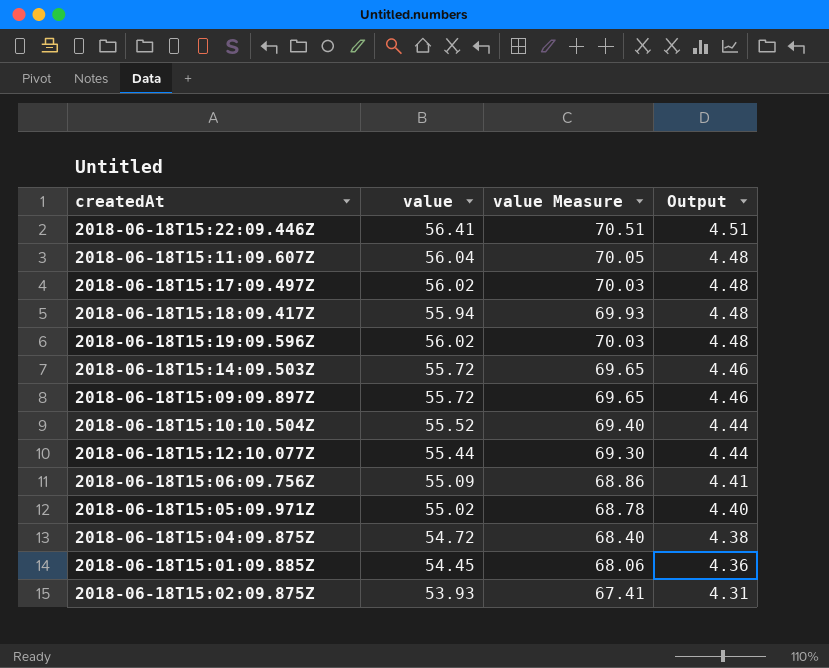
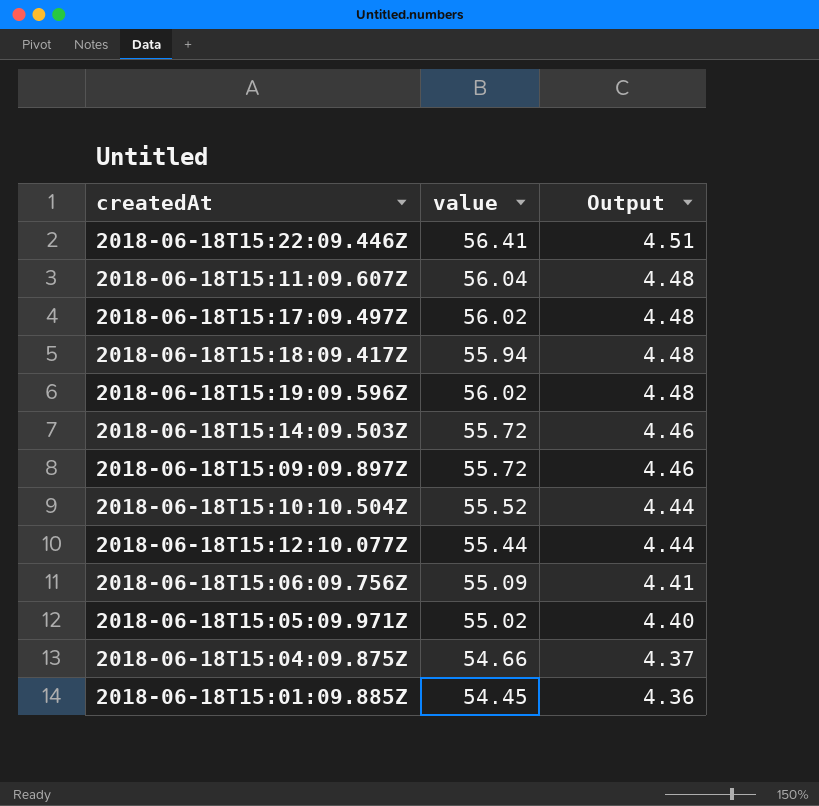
column value Measure | formula: [value] * 1.25 -> none
row 2018-06-18T15:02:09.875Z: 53.93 | 67.41 | 4.31 -> none
2018-06-18T15:04:09.875Z | value: 54.72 -> 54.66
2018-06-18T15:04:09.875Z | Output: 4.38 -> 4.37

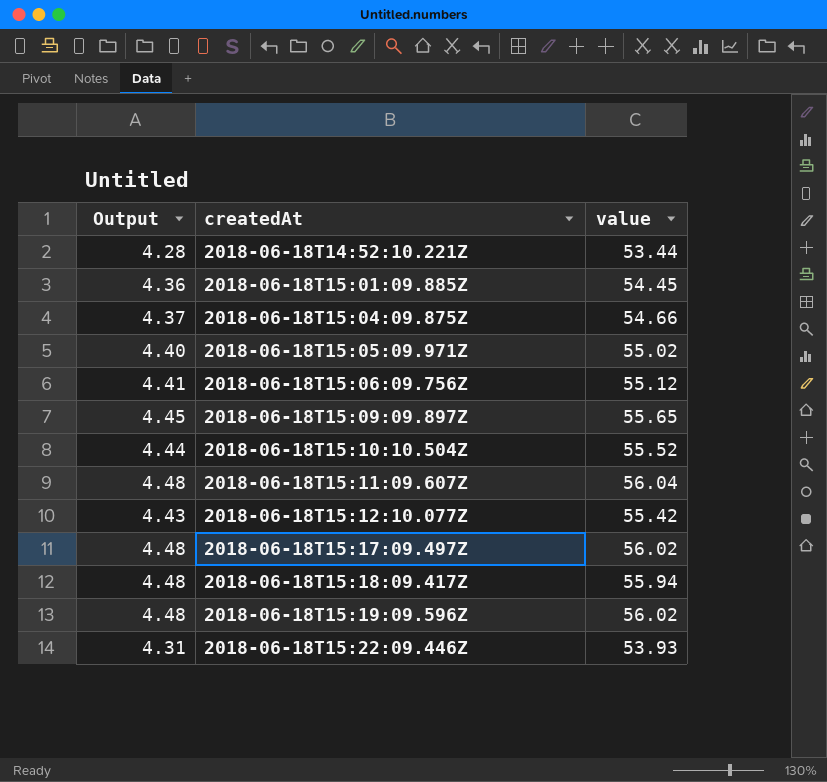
row order: Output descending -> createdAt ascending
column Output | position: 3 -> 1
row 2018-06-18T15:14:09.503Z: 55.72 | 4.46 -> none
row 2018-06-18T14:52:10.221Z: none -> 4.28 | 53.44
2018-06-18T15:06:09.756Z | value: 55.09 -> 55.12
2018-06-18T15:09:09.897Z | Output: 4.46 -> 4.45
2018-06-18T15:09:09.897Z | value: 55.72 -> 55.65
2018-06-18T15:12:10.077Z | Output: 4.44 -> 4.43
2018-06-18T15:12:10.077Z | value: 55.44 -> 55.42
2018-06-18T15:22:09.446Z | Output: 4.51 -> 4.31
2018-06-18T15:22:09.446Z | value: 56.41 -> 53.93

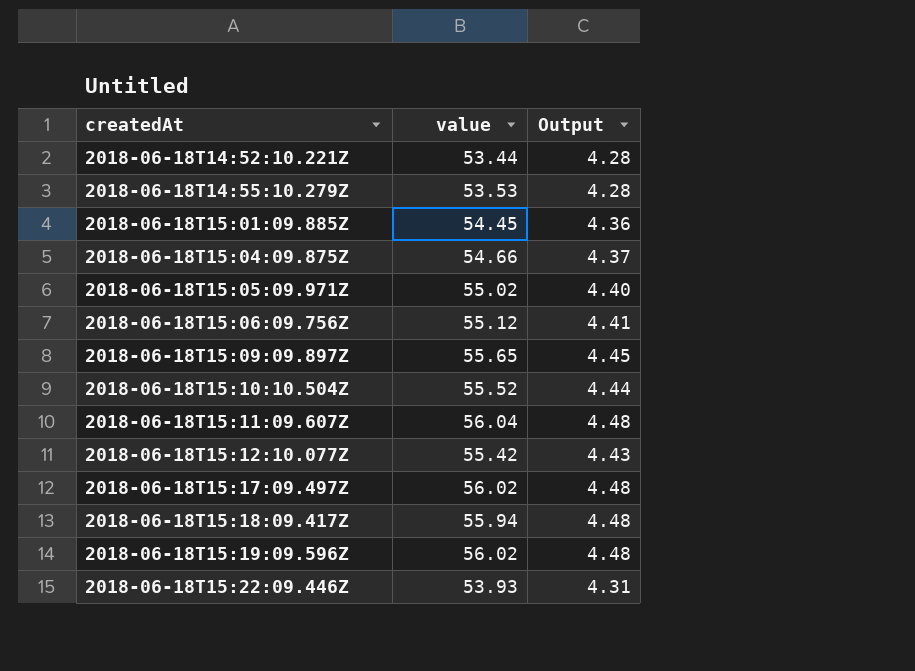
column Output | position: 1 -> 3
row 2018-06-18T14:55:10.279Z: none -> 53.53 | 4.28

